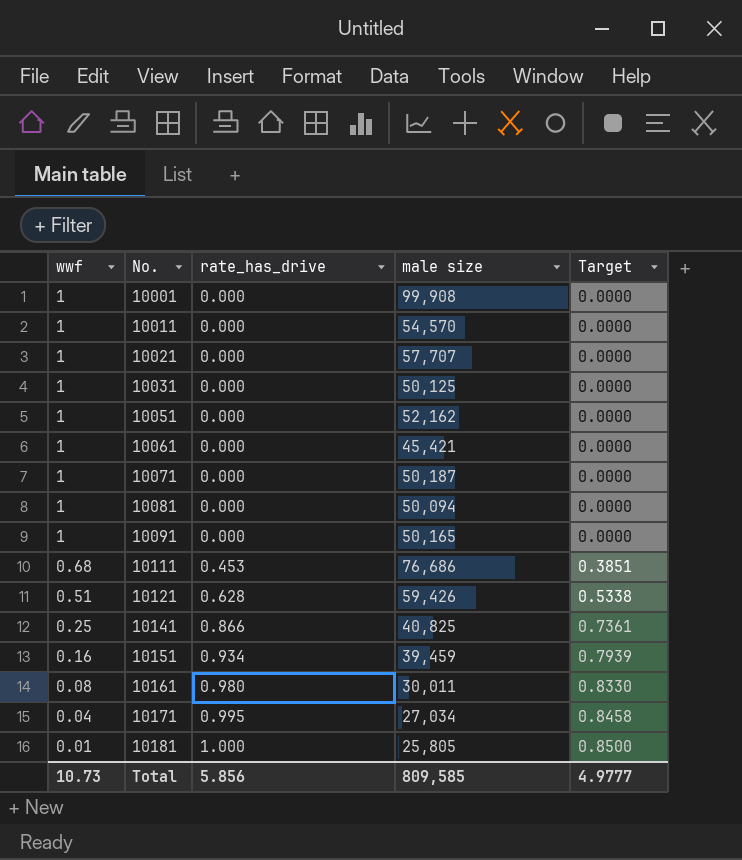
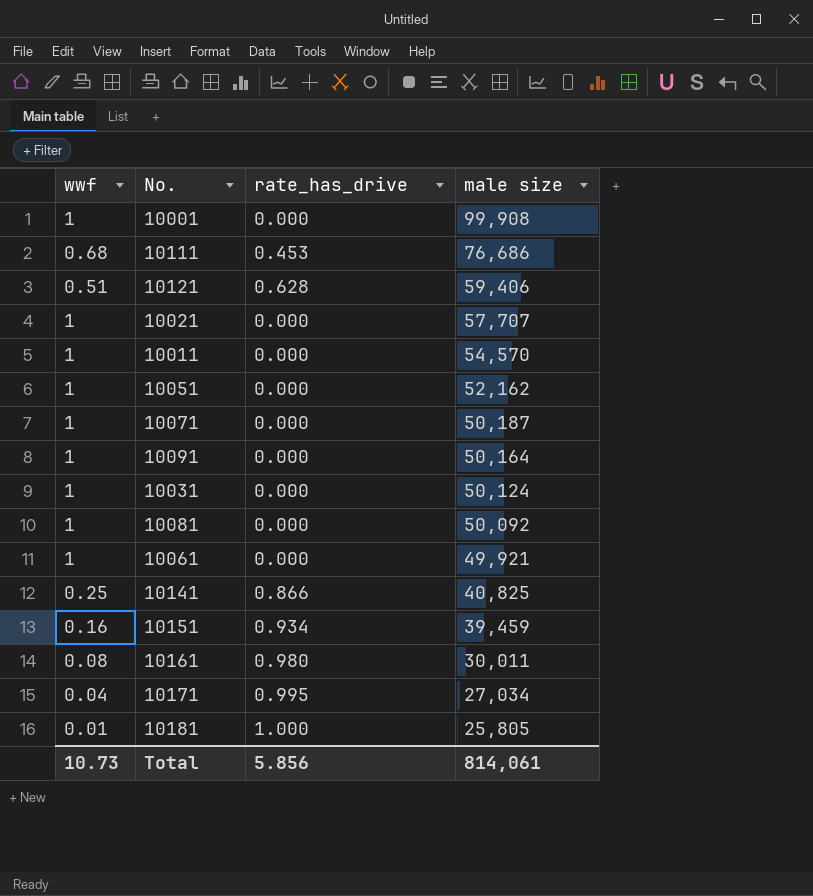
row order: wwf descending -> male size descending
column Target | formula: [rate_has_drive] * 0.85 -> none
10121 | male size: 59,426 -> 59,406
10091 | male size: 50,165 -> 50,164
10031 | male size: 50,125 -> 50,124
10081 | male size: 50,094 -> 50,092
10061 | male size: 45,421 -> 49,921
Total | male size: 809,585 -> 814,061

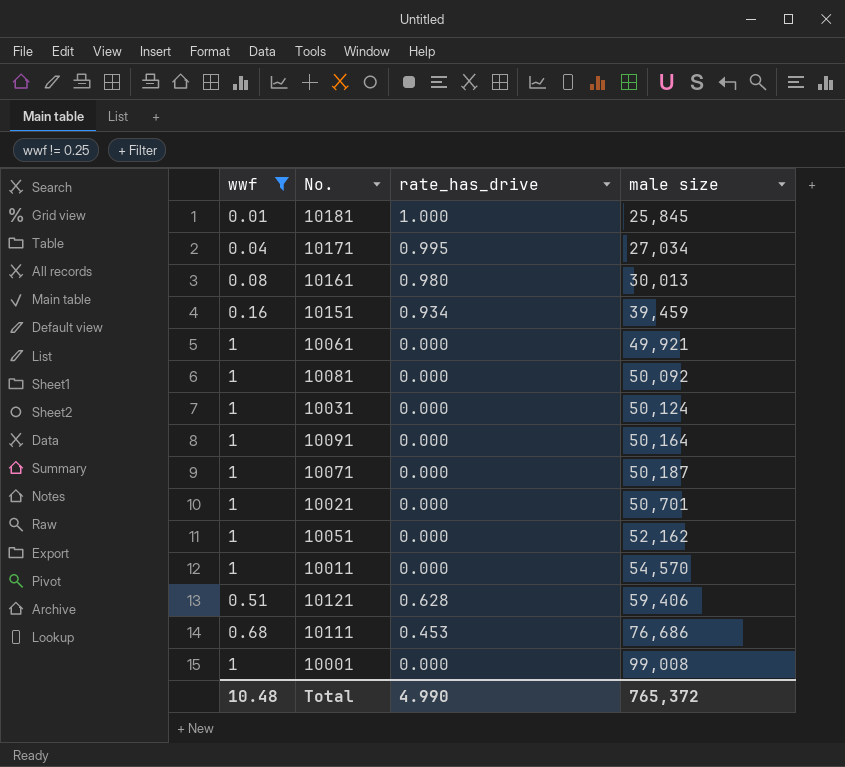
filter: none -> wwf != 0.25
row order: male size descending -> male size ascending
10181 | male size: 25,805 -> 25,845
10161 | male size: 30,011 -> 30,013
10021 | male size: 57,707 -> 50,701
10001 | male size: 99,908 -> 99,008
Total | wwf: 10.73 -> 10.48
Total | rate_has_drive: 5.856 -> 4.990
Total | male size: 814,061 -> 765,372

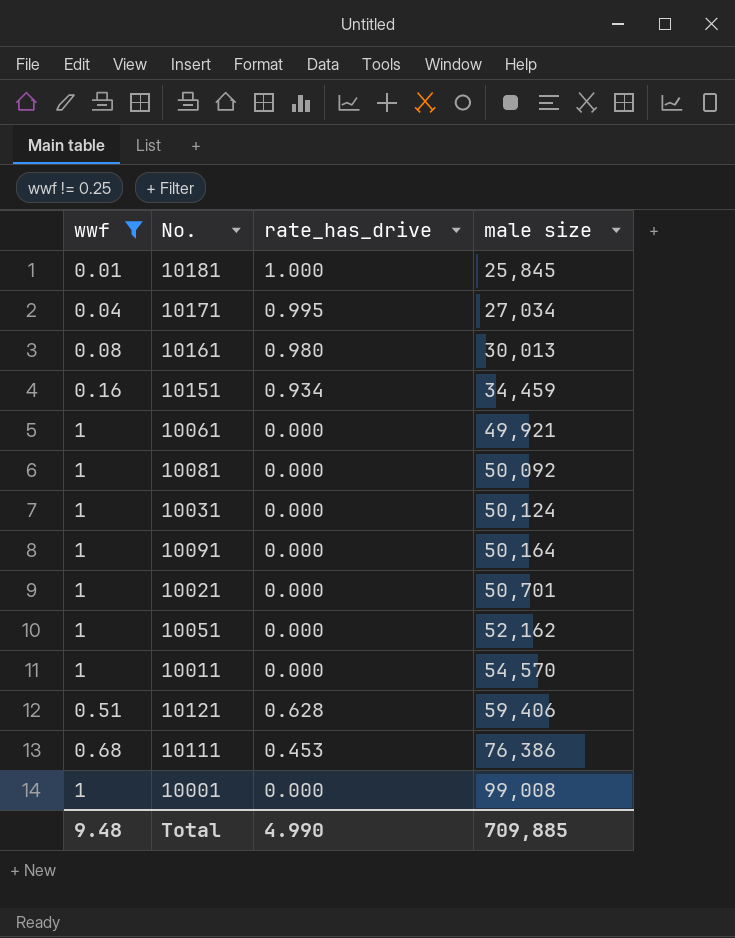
row 10071: 1 | 0.000 | 50,187 -> none
10151 | male size: 39,459 -> 34,459
10111 | male size: 76,686 -> 76,386
Total | wwf: 10.48 -> 9.48
Total | male size: 765,372 -> 709,885

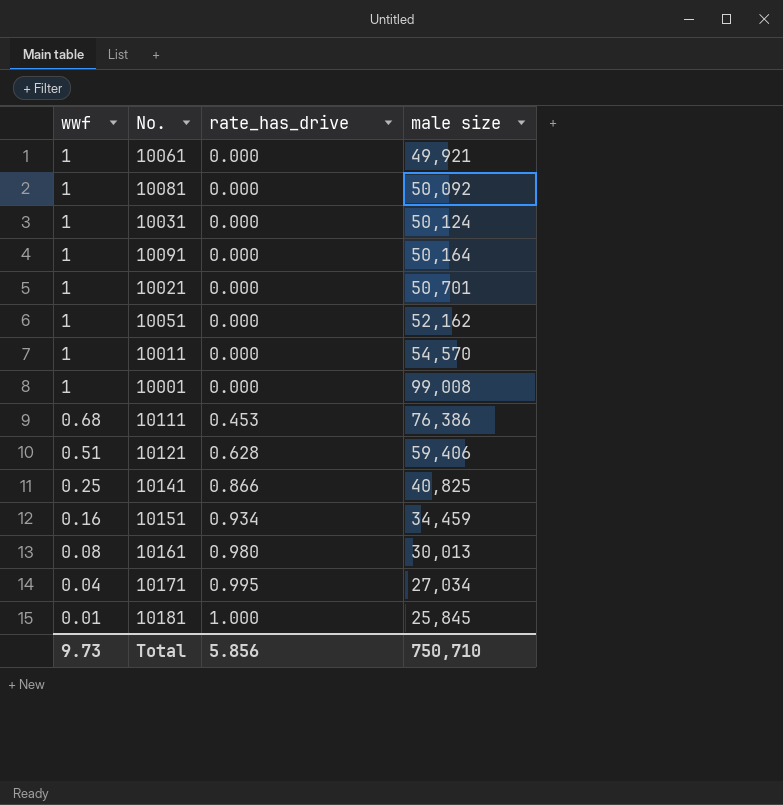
filter: wwf != 0.25 -> none
row order: male size ascending -> wwf descending
Total | wwf: 9.48 -> 9.73
Total | rate_has_drive: 4.990 -> 5.856
Total | male size: 709,885 -> 750,710

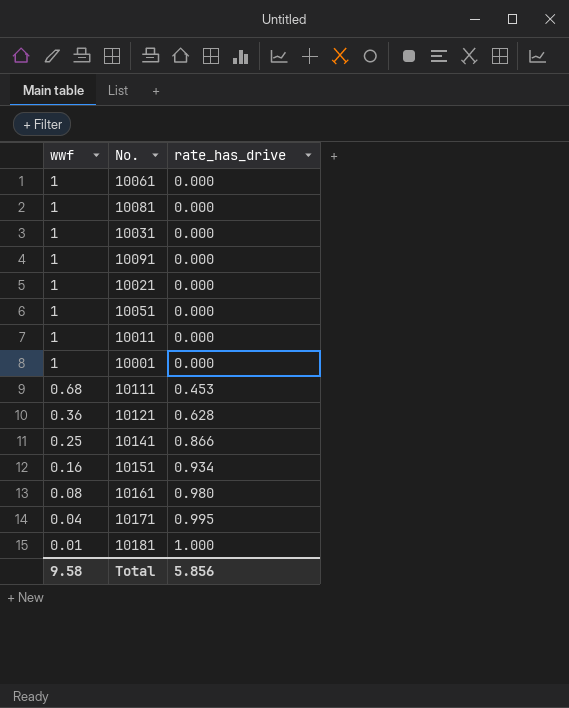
column male size | position: 4 -> none
10121 | wwf: 0.51 -> 0.36
Total | wwf: 9.73 -> 9.58

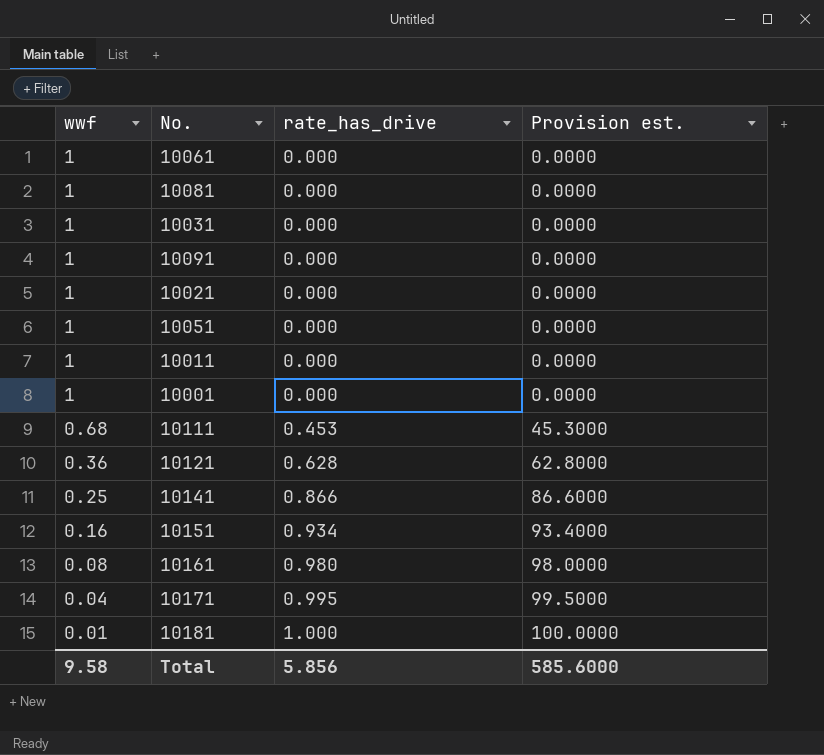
column Provision est. | formula: none -> [rate_has_drive] * 100

